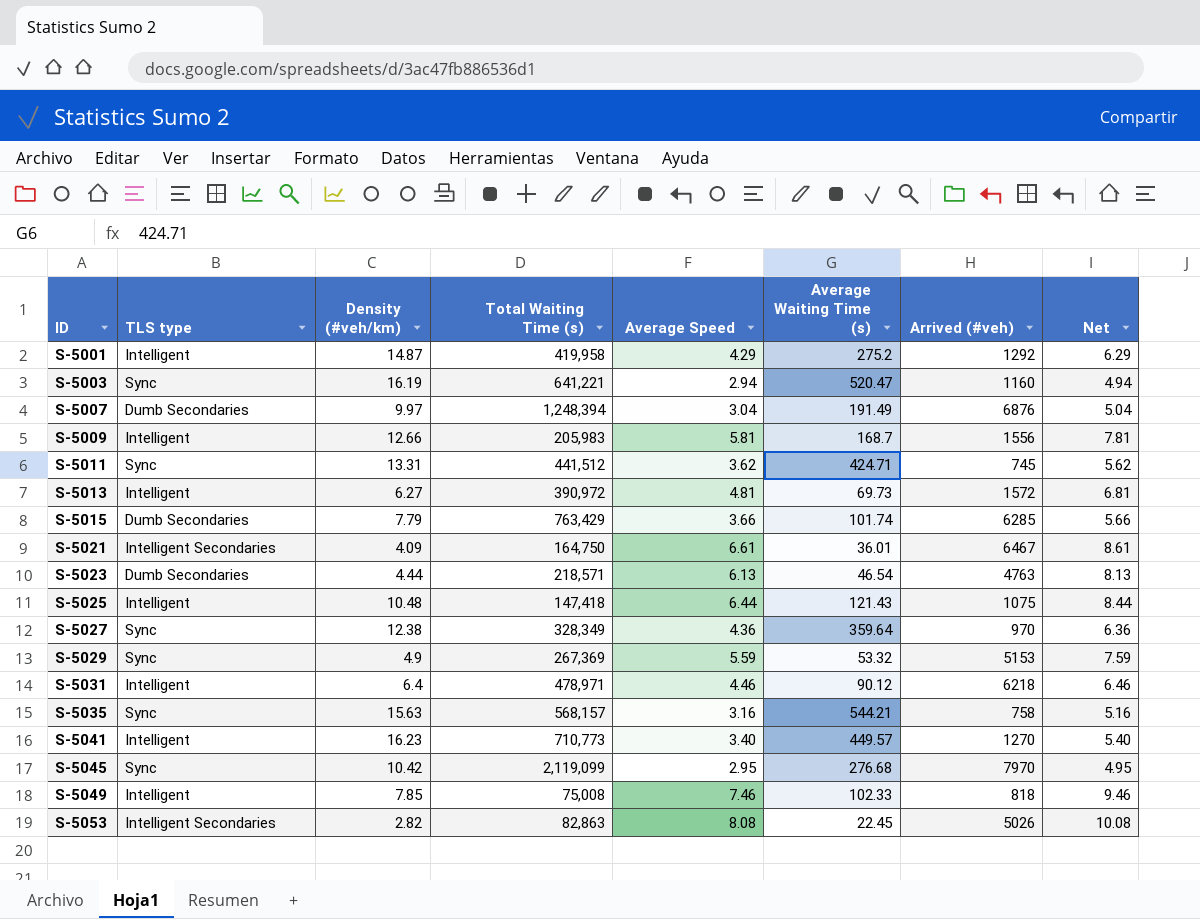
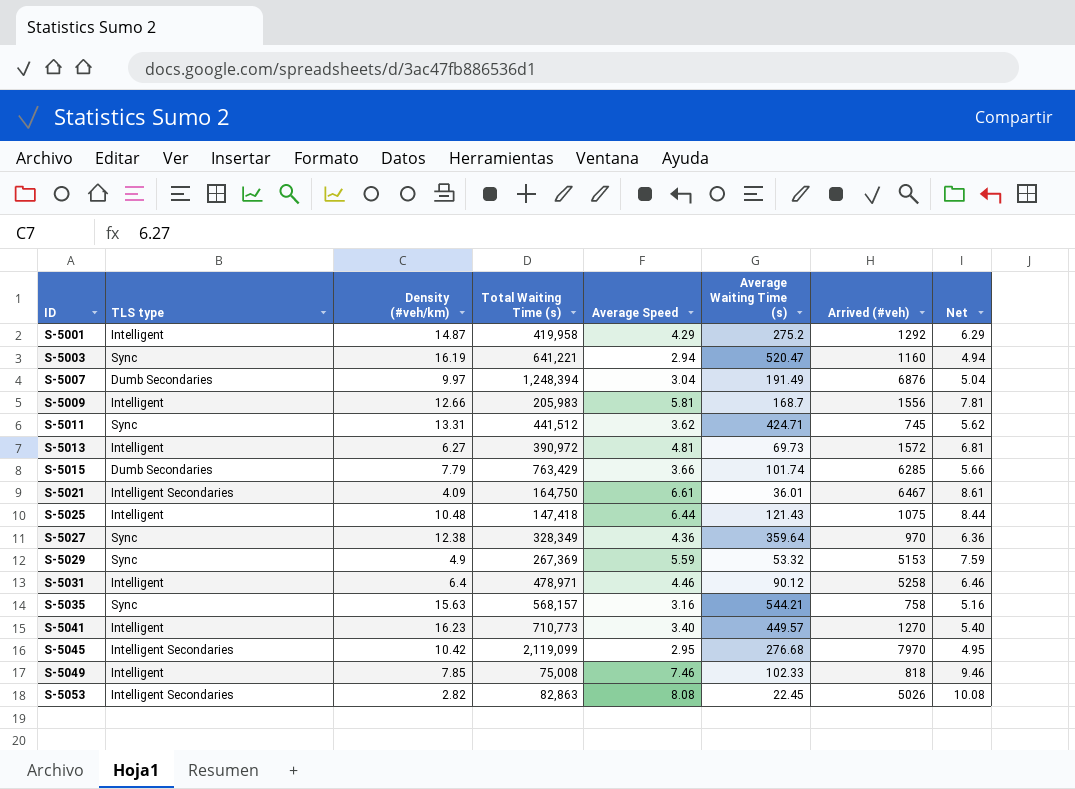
row S-5023: Dumb Secondaries | 4.44 | 218,571 | 6.13 | 46.54 | 4763 | 8.13 -> none
S-5031 | Arrived (#veh): 6218 -> 5258
S-5045 | TLS type: Sync -> Intelligent Secondaries

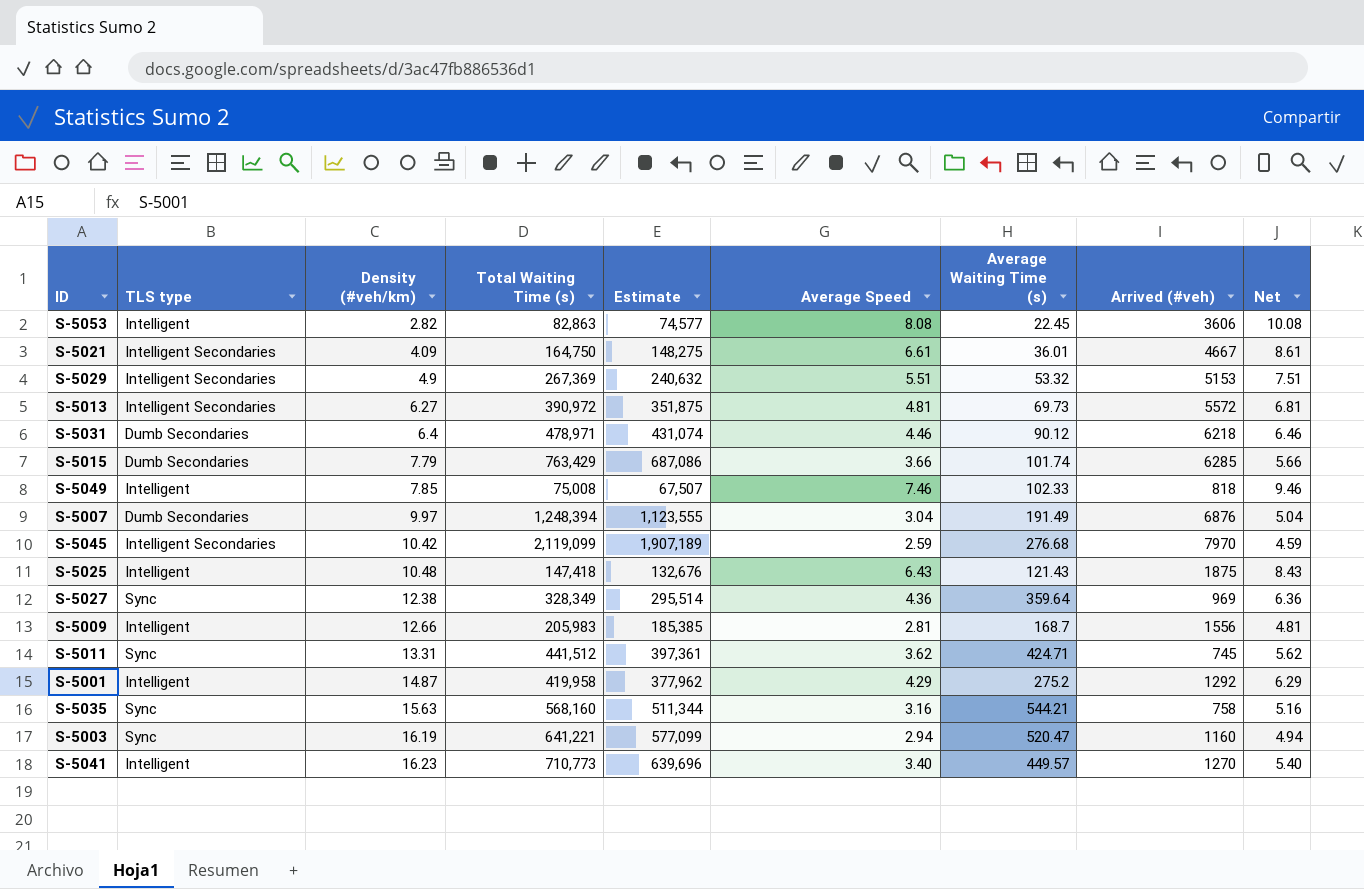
row order: ID ascending -> Density (#veh/km) ascending
column Estimate | formula: none -> [Total Waiting Time (s)] * 0.9
S-5053 | TLS type: Intelligent Secondaries -> Intelligent
S-5053 | Arrived (#veh): 5026 -> 3606
S-5021 | Arrived (#veh): 6467 -> 4667
S-5029 | TLS type: Sync -> Intelligent Secondaries
S-5029 | Average Speed: 5.59 -> 5.51
S-5029 | Net: 7.59 -> 7.51
S-5013 | TLS type: Intelligent -> Intelligent Secondaries
S-5013 | Arrived (#veh): 1572 -> 5572
S-5031 | TLS type: Intelligent -> Dumb Secondaries
S-5031 | Arrived (#veh): 5258 -> 6218
S-5045 | Average Speed: 2.95 -> 2.59
S-5045 | Net: 4.95 -> 4.59
S-5025 | Average Speed: 6.44 -> 6.43
S-5025 | Arrived (#veh): 1075 -> 1875
S-5025 | Net: 8.44 -> 8.43
S-5027 | Arrived (#veh): 970 -> 969
S-5009 | Average Speed: 5.81 -> 2.81
S-5009 | Net: 7.81 -> 4.81
S-5035 | Total Waiting Time (s): 568,157 -> 568,160

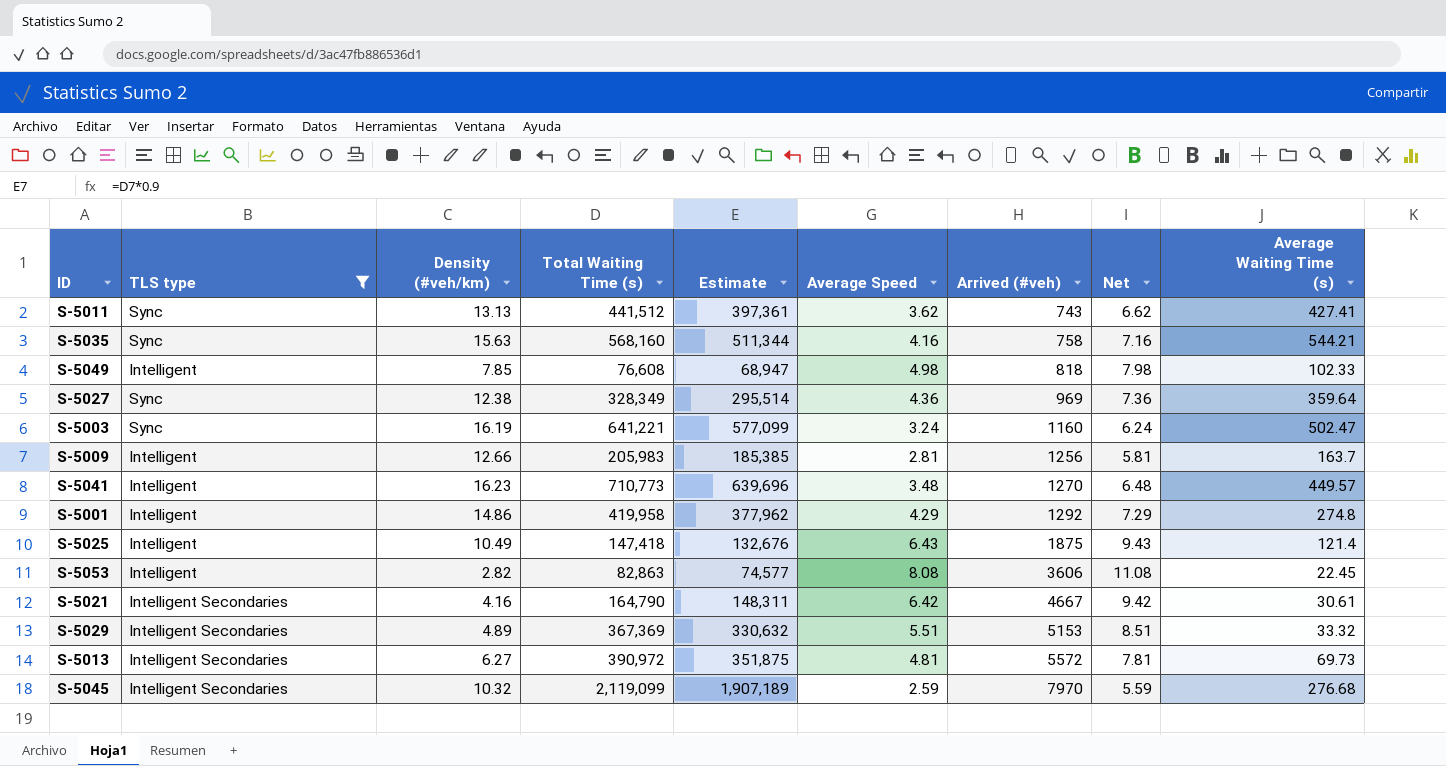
filter: none -> TLS type != Dumb Secondaries
row order: Density (#veh/km) ascending -> Arrived (#veh) ascending
column Net | formula: [Average Speed] + 2 -> [Average Speed] + 3
column Average Waiting Time (s) | position: 7 -> 9
S-5011 | Density (#veh/km): 13.31 -> 13.13
S-5011 | Arrived (#veh): 745 -> 743
S-5011 | Average Waiting Time (s): 424.71 -> 427.41
S-5035 | Average Speed: 3.16 -> 4.16
S-5049 | Total Waiting Time (s): 75,008 -> 76,608
S-5049 | Estimate: 67,507 -> 68,947
S-5049 | Average Speed: 7.46 -> 4.98
S-5003 | Average Speed: 2.94 -> 3.24
S-5003 | Average Waiting Time (s): 520.47 -> 502.47
S-5009 | Arrived (#veh): 1556 -> 1256
S-5009 | Average Waiting Time (s): 168.7 -> 163.7
S-5041 | Average Speed: 3.40 -> 3.48
S-5001 | Density (#veh/km): 14.87 -> 14.86
S-5001 | Average Waiting Time (s): 275.2 -> 274.8
S-5025 | Density (#veh/km): 10.48 -> 10.49
S-5025 | Average Waiting Time (s): 121.43 -> 121.4
S-5021 | Density (#veh/km): 4.09 -> 4.16
S-5021 | Total Waiting Time (s): 164,750 -> 164,790
S-5021 | Estimate: 148,275 -> 148,311
S-5021 | Average Speed: 6.61 -> 6.42
S-5021 | Average Waiting Time (s): 36.01 -> 30.61
S-5029 | Density (#veh/km): 4.9 -> 4.89
S-5029 | Total Waiting Time (s): 267,369 -> 367,369
S-5029 | Estimate: 240,632 -> 330,632
S-5029 | Average Waiting Time (s): 53.32 -> 33.32
S-5045 | Density (#veh/km): 10.42 -> 10.32

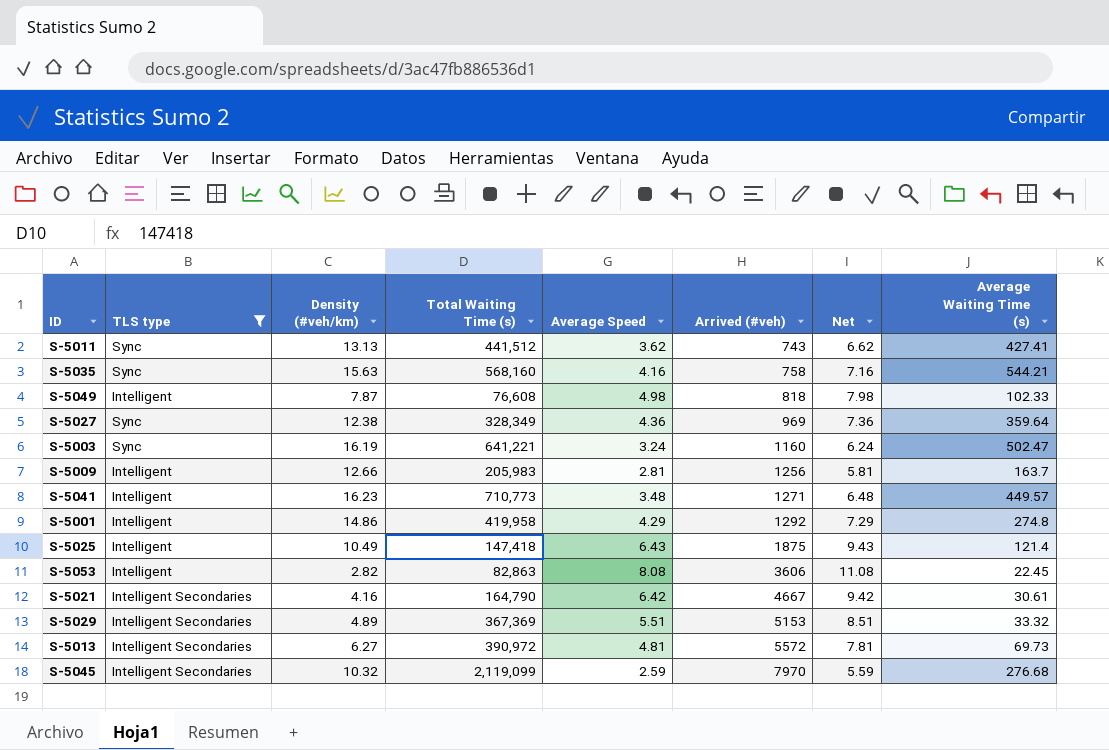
column Estimate | formula: [Total Waiting Time (s)] * 0.9 -> none
S-5049 | Density (#veh/km): 7.85 -> 7.87
S-5041 | Arrived (#veh): 1270 -> 1271

